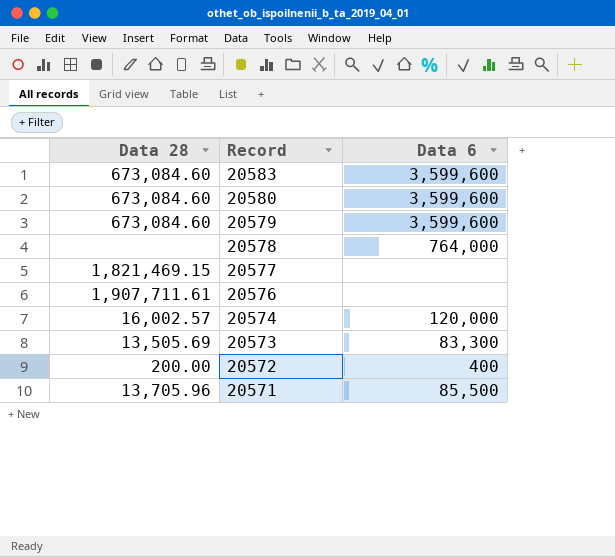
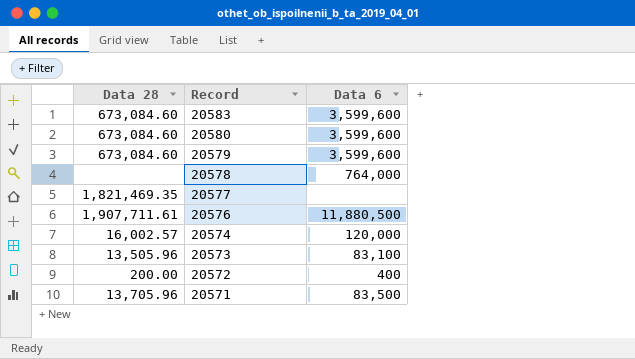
20577 | Data 28: 1,821,469.15 -> 1,821,469.35
20576 | Data 6: none -> 11,880,500
20573 | Data 28: 13,505.69 -> 13,505.96
20573 | Data 6: 83,300 -> 83,100
20571 | Data 6: 85,500 -> 83,500

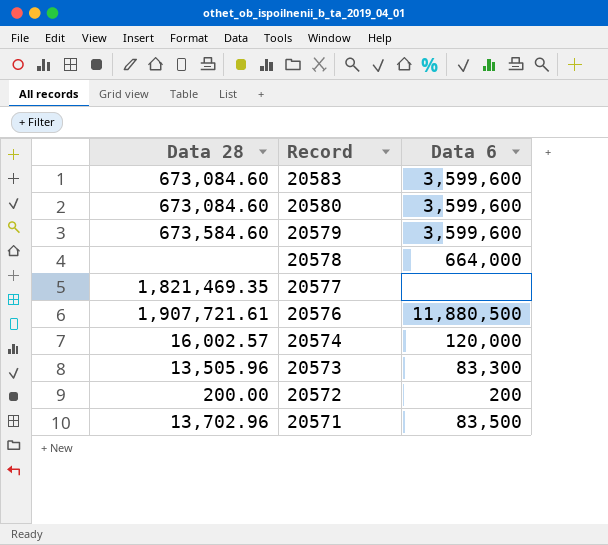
20579 | Data 28: 673,084.60 -> 673,584.60
20578 | Data 6: 764,000 -> 664,000
20576 | Data 28: 1,907,711.61 -> 1,907,721.61
20573 | Data 6: 83,100 -> 83,300
20572 | Data 6: 400 -> 200
20571 | Data 28: 13,705.96 -> 13,702.96

